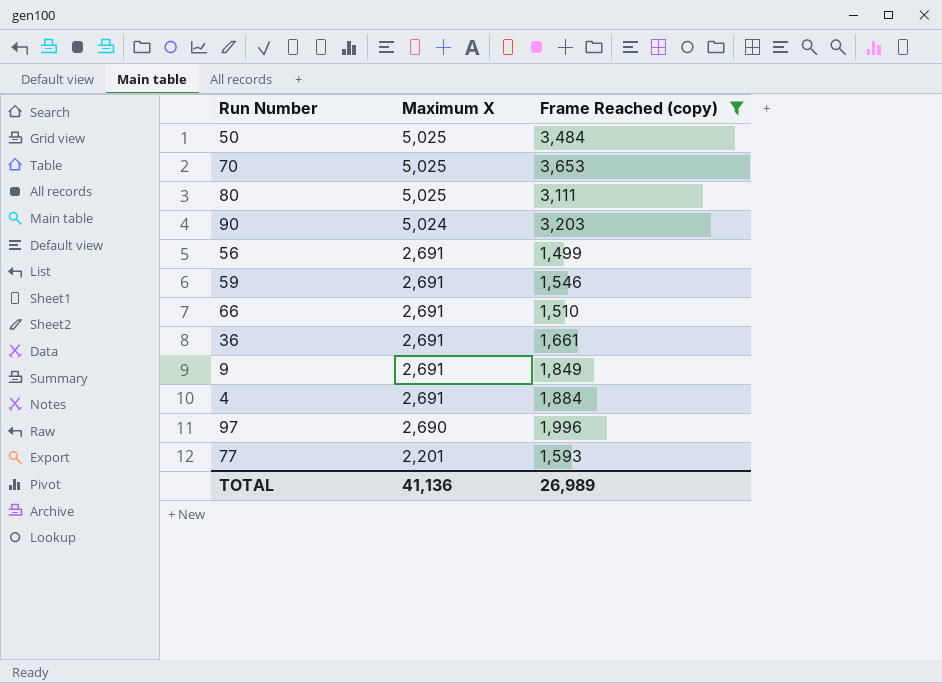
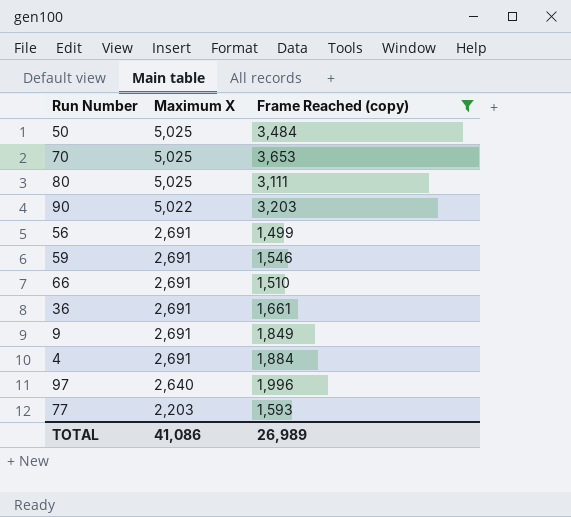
90 | Maximum X: 5,024 -> 5,022
97 | Maximum X: 2,690 -> 2,640
77 | Maximum X: 2,201 -> 2,203
TOTAL | Maximum X: 41,136 -> 41,086

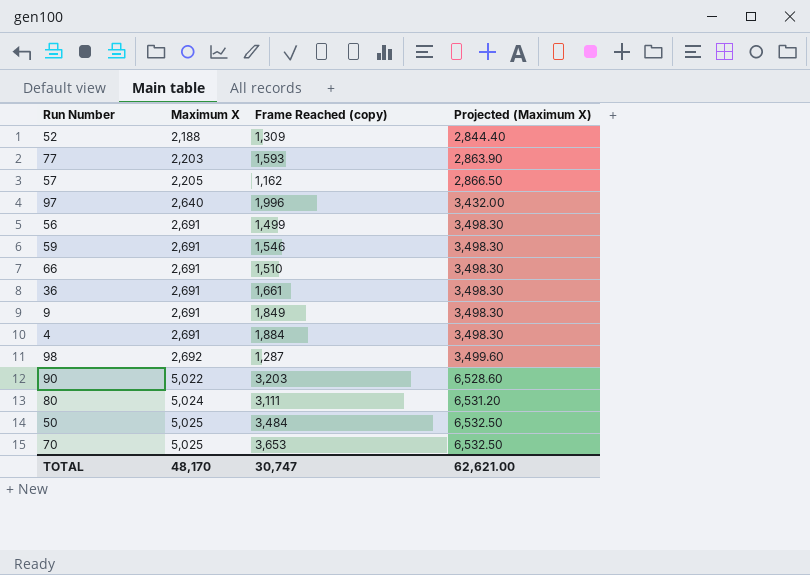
filter: Frame Reached (copy) >= 1,499 -> none
row order: Maximum X descending -> Maximum X ascending
column Projected (Maximum X) | formula: none -> [Maximum X] * 1.3
80 | Maximum X: 5,025 -> 5,024
TOTAL | Maximum X: 41,086 -> 48,170
TOTAL | Frame Reached (copy): 26,989 -> 30,747

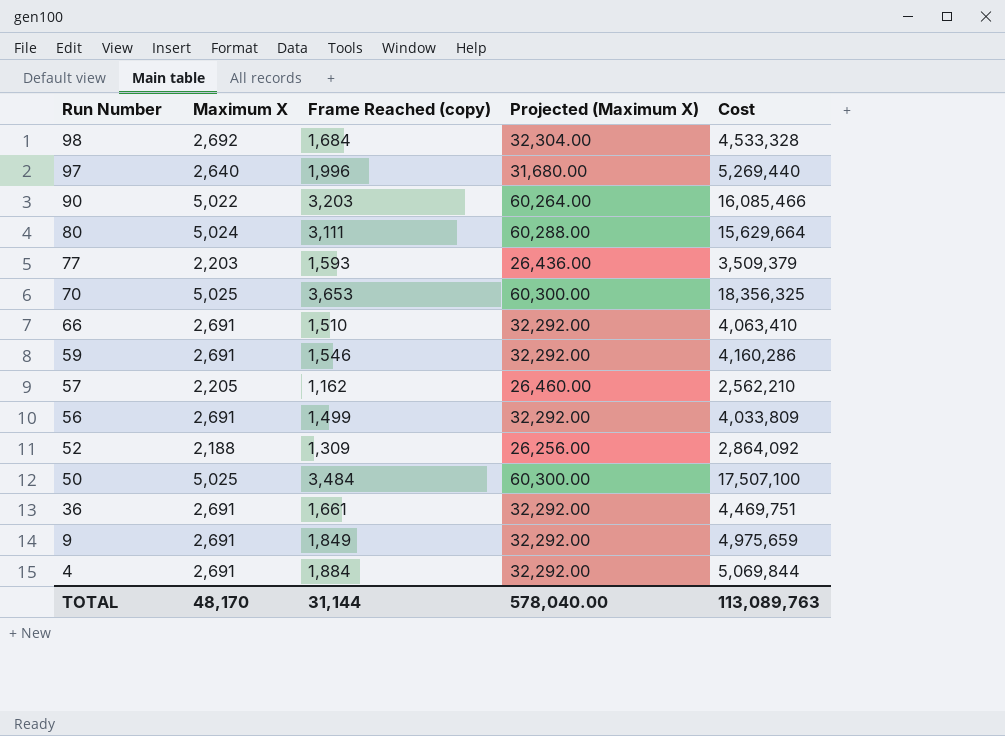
row order: Maximum X ascending -> Run Number descending
column Projected (Maximum X) | formula: [Maximum X] * 1.3 -> [Maximum X] * 12
column Cost | formula: none -> [Maximum X] * [Frame Reached (copy)]
98 | Frame Reached (copy): 1,287 -> 1,684
TOTAL | Frame Reached (copy): 30,747 -> 31,144
TOTAL | Projected (Maximum X): 62,621.00 -> 578,040.00

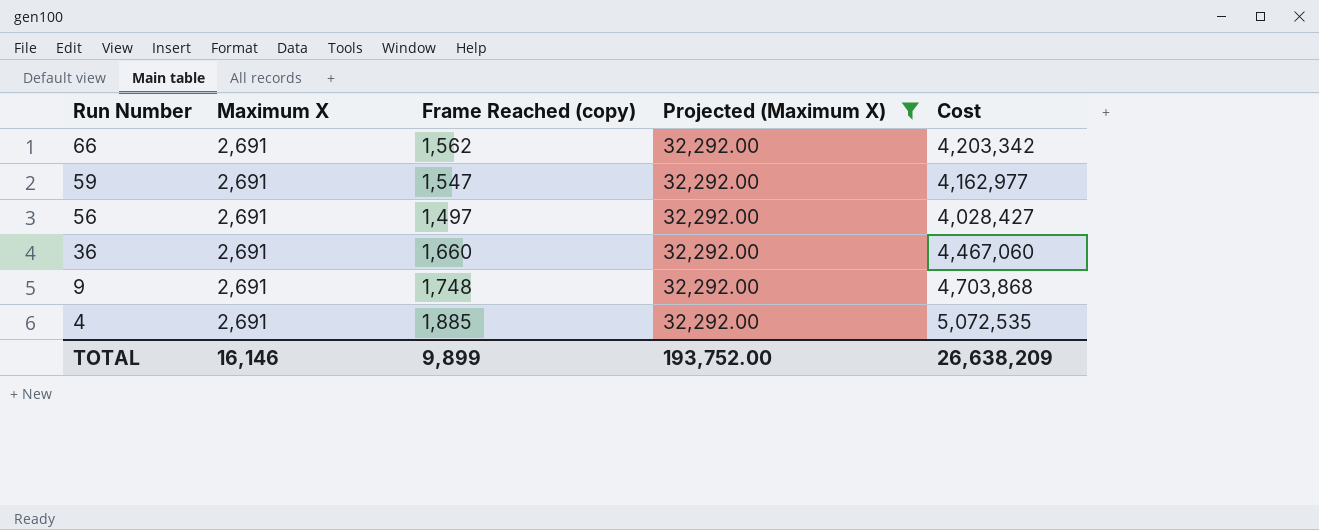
filter: none -> Projected (Maximum X) = 32,292.00
66 | Frame Reached (copy): 1,510 -> 1,562
66 | Cost: 4,063,410 -> 4,203,342
59 | Frame Reached (copy): 1,546 -> 1,547
59 | Cost: 4,160,286 -> 4,162,977
56 | Frame Reached (copy): 1,499 -> 1,497
56 | Cost: 4,033,809 -> 4,028,427
36 | Frame Reached (copy): 1,661 -> 1,660
36 | Cost: 4,469,751 -> 4,467,060
9 | Frame Reached (copy): 1,849 -> 1,748
9 | Cost: 4,975,659 -> 4,703,868
4 | Frame Reached (copy): 1,884 -> 1,885
4 | Cost: 5,069,844 -> 5,072,535
TOTAL | Maximum X: 48,170 -> 16,146
TOTAL | Frame Reached (copy): 31,144 -> 9,899
TOTAL | Projected (Maximum X): 578,040.00 -> 193,752.00
TOTAL | Cost: 113,089,763 -> 26,638,209

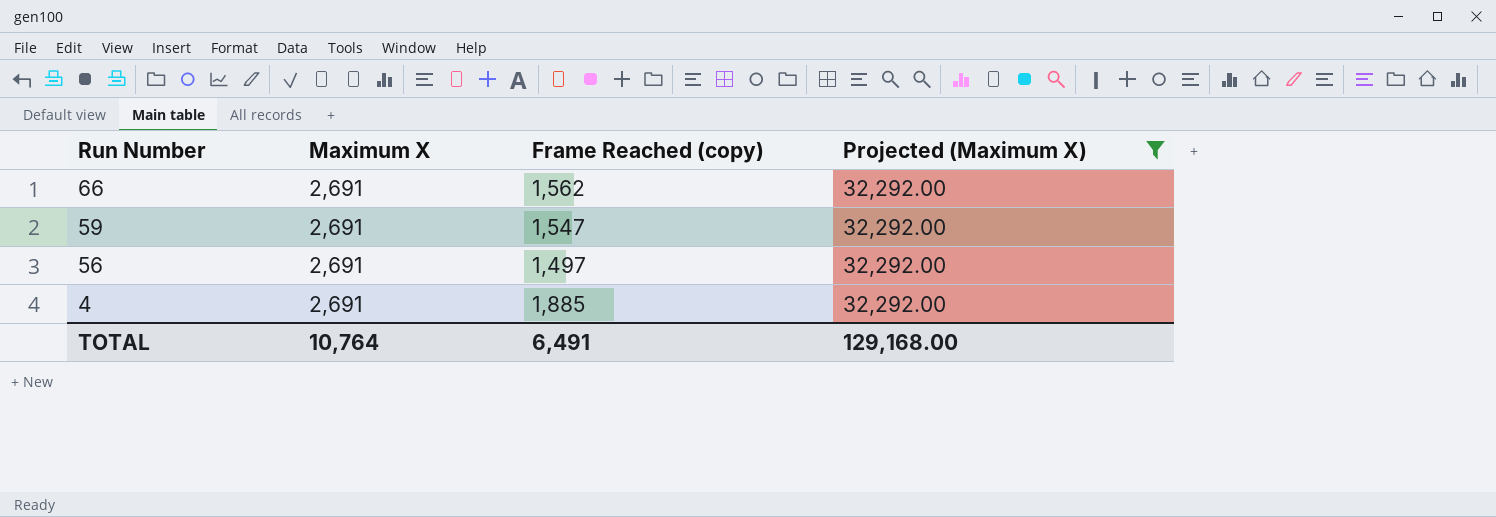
column Cost | formula: [Maximum X] * [Frame Reached (copy)] -> none
row 36: 2,691 | 1,660 | 32,292.00 | 4,467,060 -> none
row 9: 2,691 | 1,748 | 32,292.00 | 4,703,868 -> none
TOTAL | Maximum X: 16,146 -> 10,764
TOTAL | Frame Reached (copy): 9,899 -> 6,491
TOTAL | Projected (Maximum X): 193,752.00 -> 129,168.00

